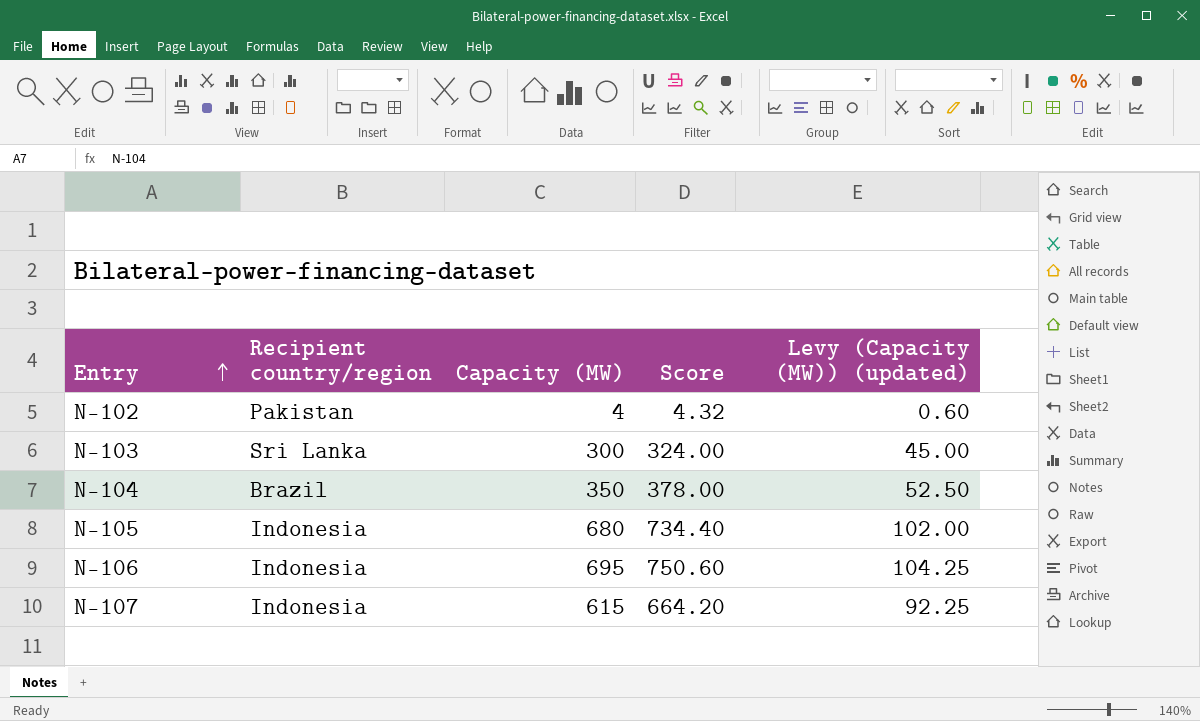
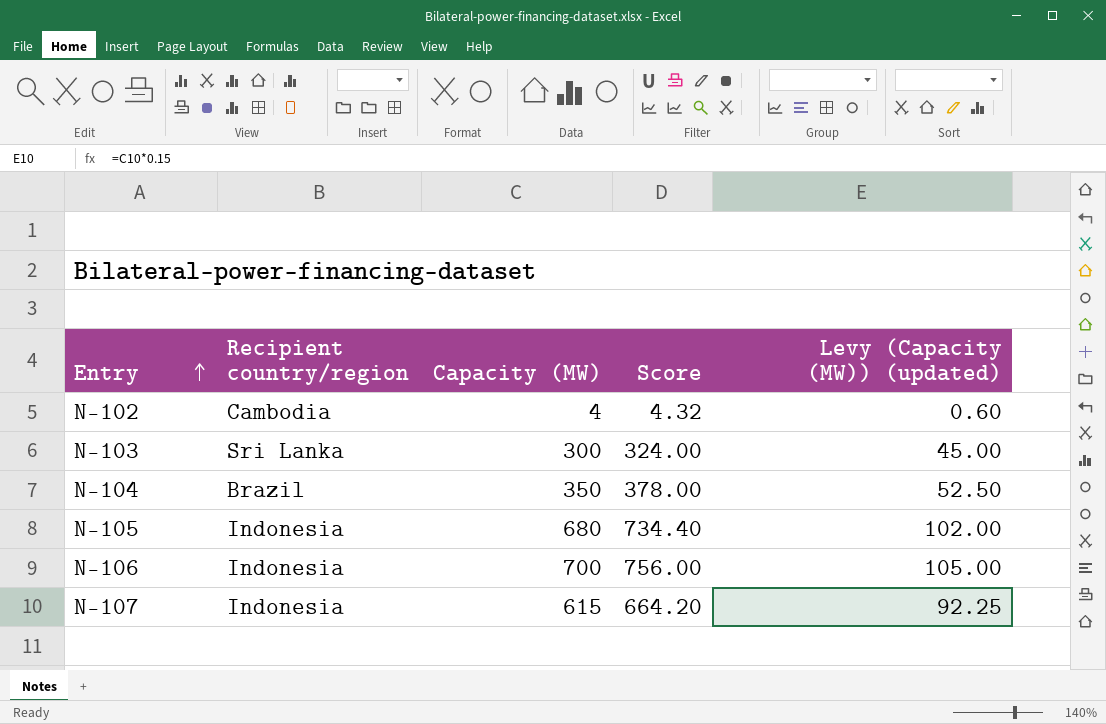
N-102 | Recipient country/region: Pakistan -> Cambodia
N-106 | Capacity (MW): 695 -> 700
N-106 | Score: 750.60 -> 756.00
N-106 | Levy (Capacity (MW)) (updated): 104.25 -> 105.00

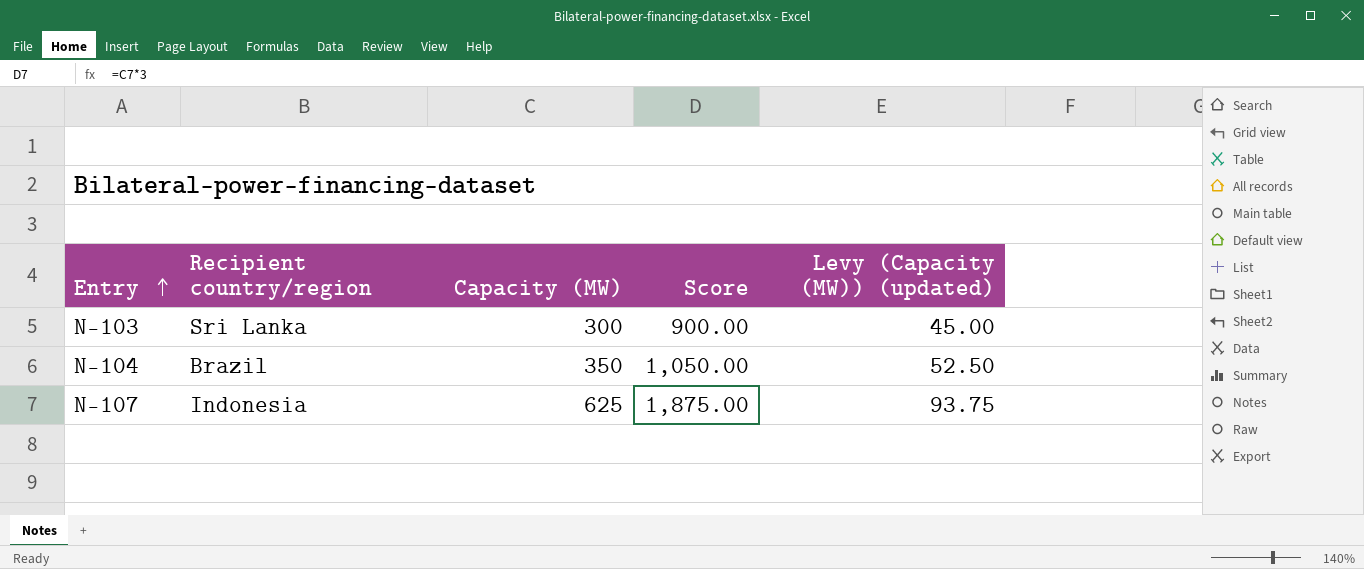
column Score | formula: [Capacity (MW)] * 1.08 -> [Capacity (MW)] * 3
row N-102: Cambodia | 4 | 4.32 | 0.60 -> none
row N-105: Indonesia | 680 | 734.40 | 102.00 -> none
row N-106: Indonesia | 700 | 756.00 | 105.00 -> none
N-107 | Capacity (MW): 615 -> 625
N-107 | Levy (Capacity (MW)) (updated): 92.25 -> 93.75

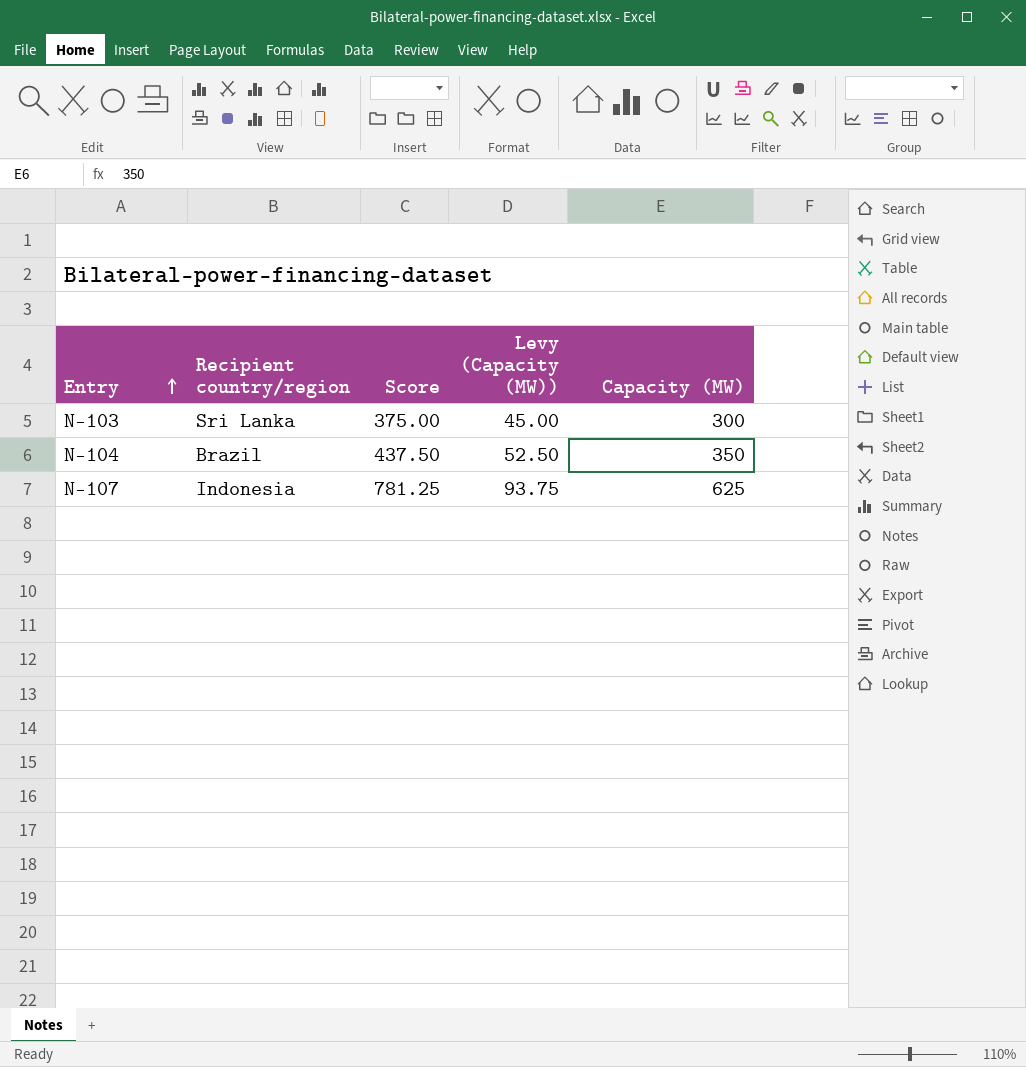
column Score | formula: [Capacity (MW)] * 3 -> [Capacity (MW)] * 1.25
column name: Levy (Capacity (MW)) (updated) -> Levy (Capacity (MW))
column Capacity (MW) | position: 3 -> 5

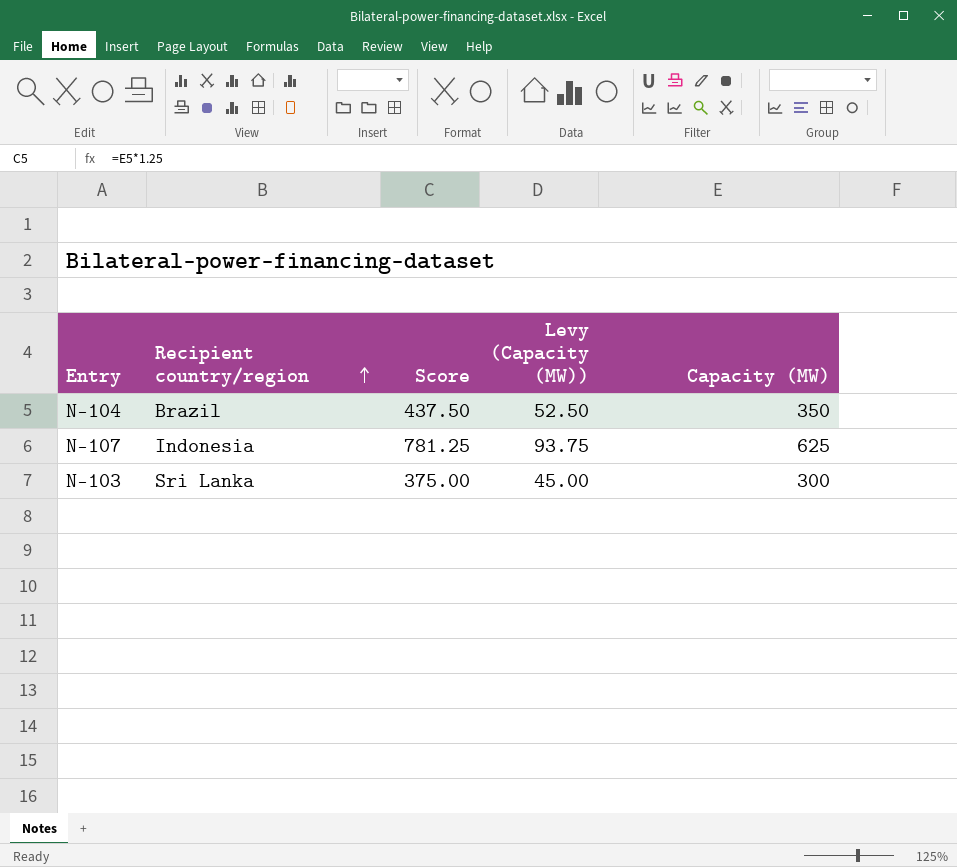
row order: Entry ascending -> Recipient country/region ascending

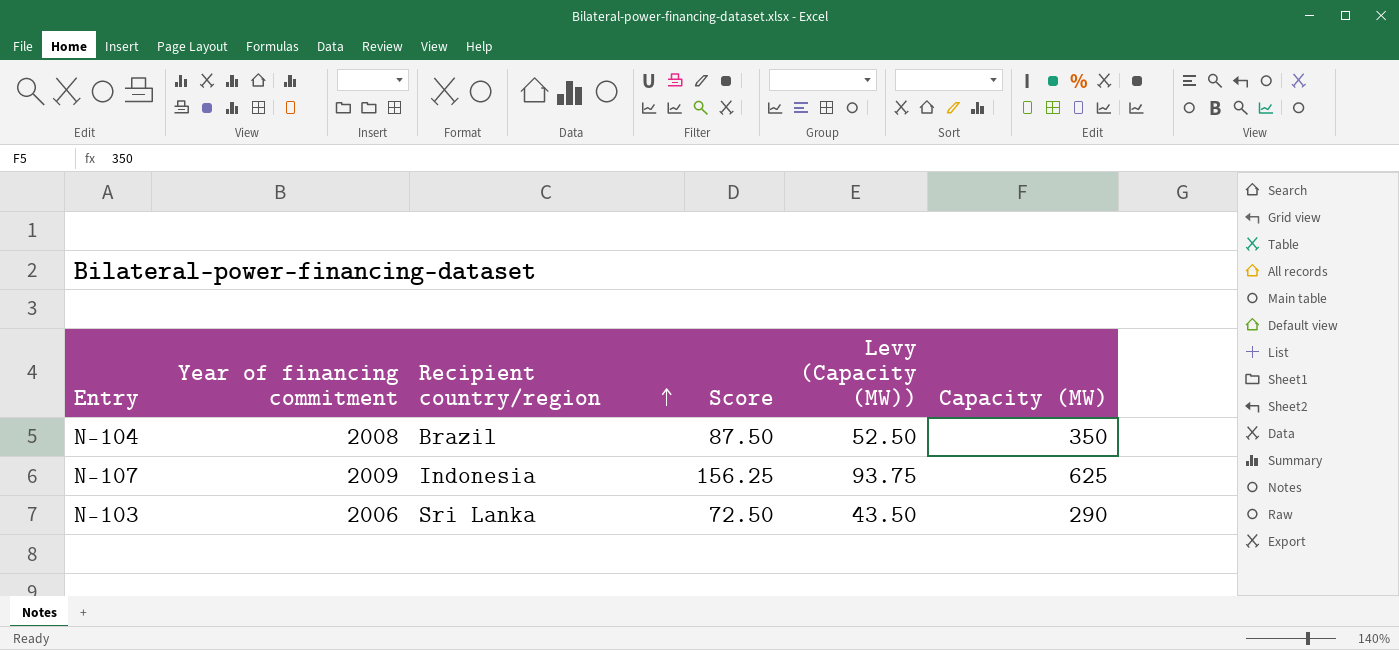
column Year of financing commitment | position: none -> 2
column Score | formula: [Capacity (MW)] * 1.25 -> [Capacity (MW)] * 0.25
N-103 | Levy (Capacity (MW)): 45.00 -> 43.50
N-103 | Capacity (MW): 300 -> 290

